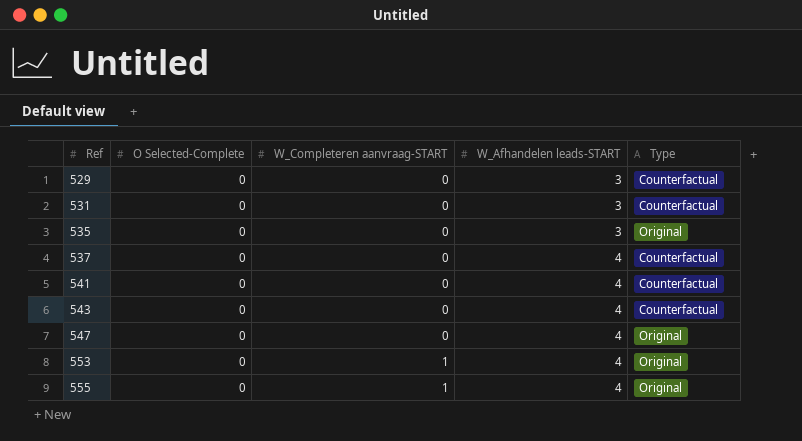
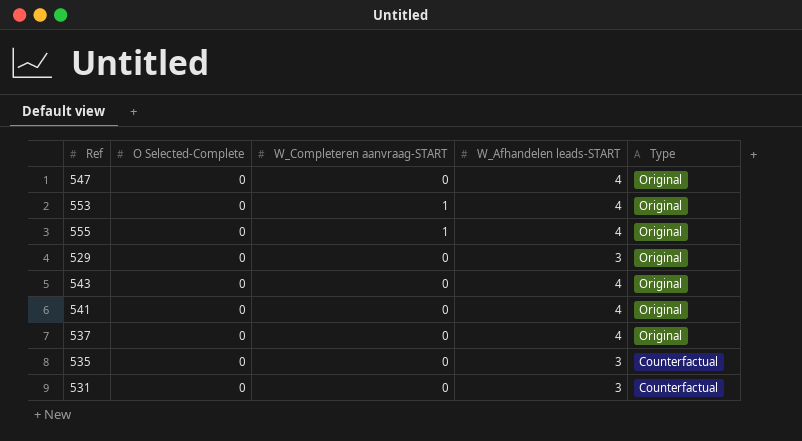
row order: Ref ascending -> Type descending
529 | Type: Counterfactual -> Original
543 | Type: Counterfactual -> Original
541 | Type: Counterfactual -> Original
537 | Type: Counterfactual -> Original
535 | Type: Original -> Counterfactual

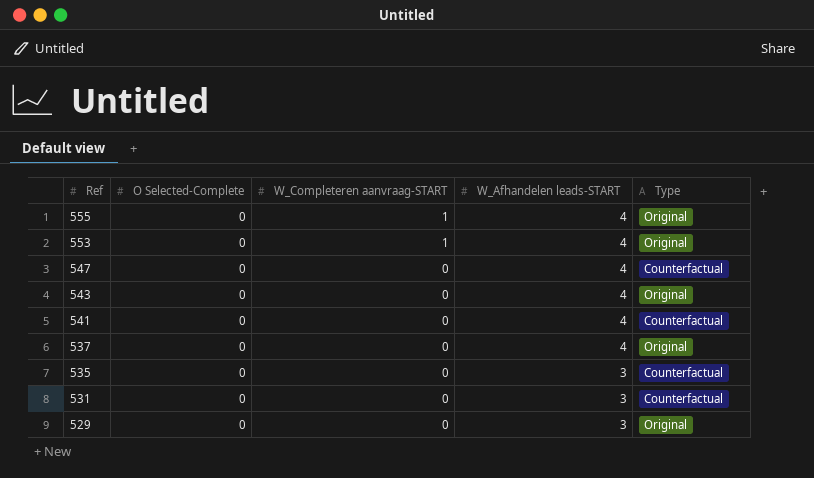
row order: Type descending -> Ref descending
547 | Type: Original -> Counterfactual
541 | Type: Original -> Counterfactual

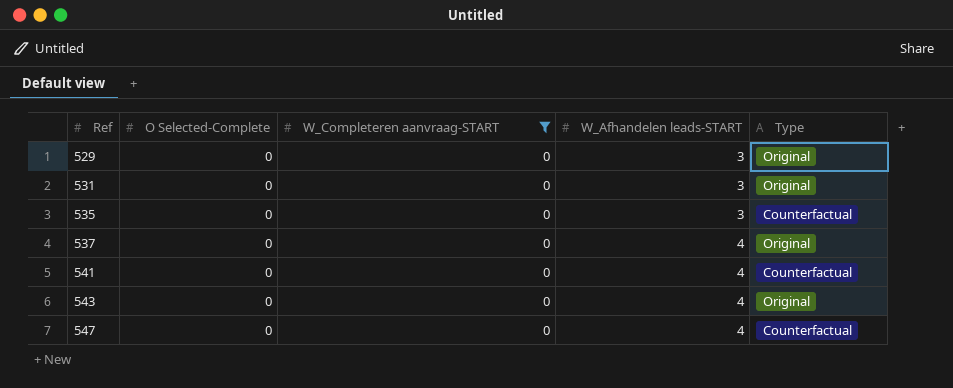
filter: none -> W_Completeren aanvraag-START = 0
row order: Ref descending -> Ref ascending
531 | Type: Counterfactual -> Original

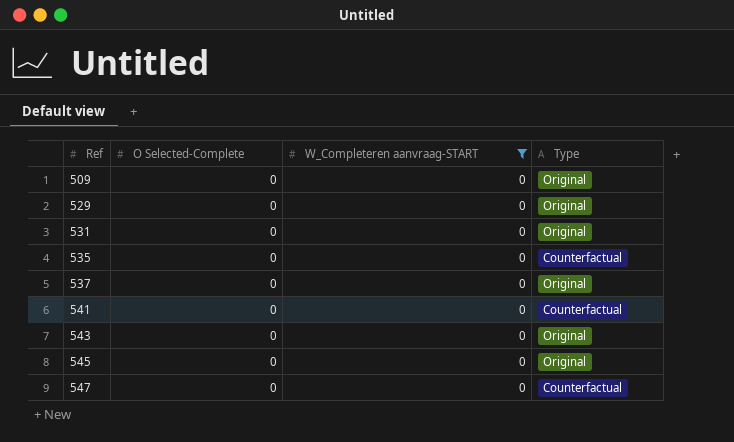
column W_Afhandelen leads-START | position: 4 -> none
row 509: none -> 0 | 0 | Original
row 545: none -> 0 | 0 | Original

